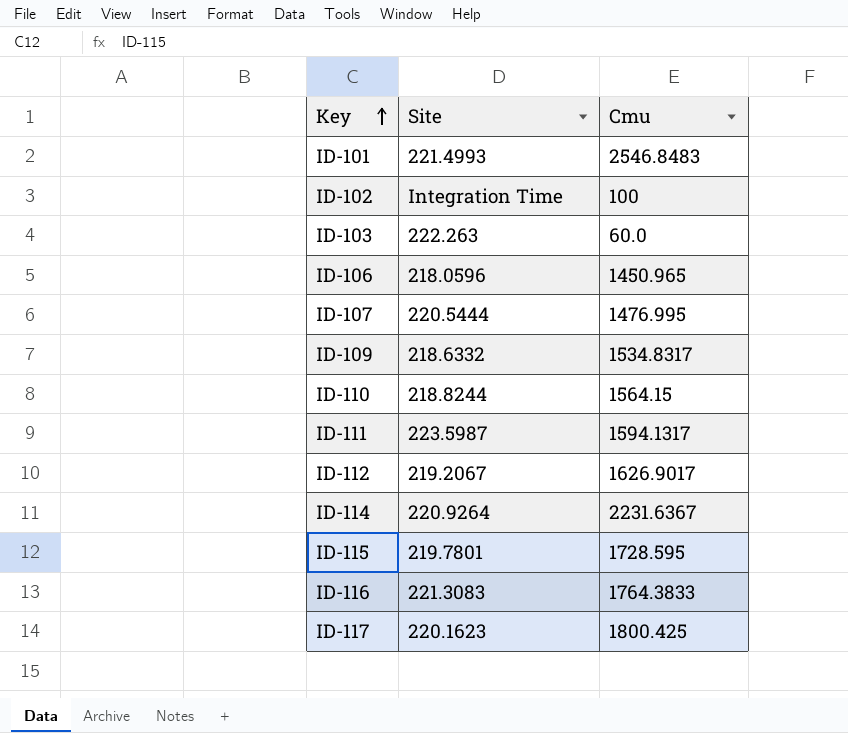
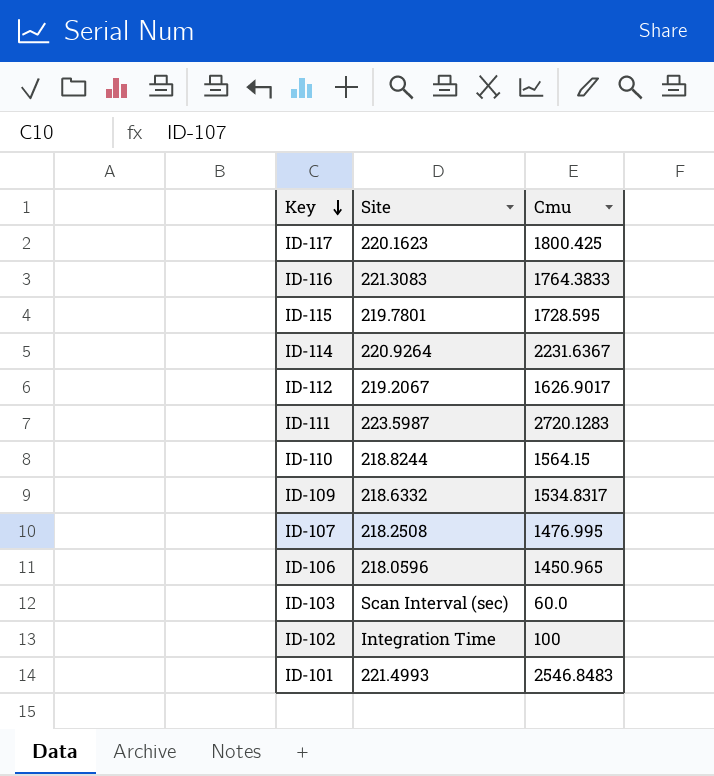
row order: Key ascending -> Key descending
ID-111 | Cmu: 1594.1317 -> 2720.1283
ID-107 | Site: 220.5444 -> 218.2508
ID-103 | Site: 222.263 -> Scan Interval (sec)

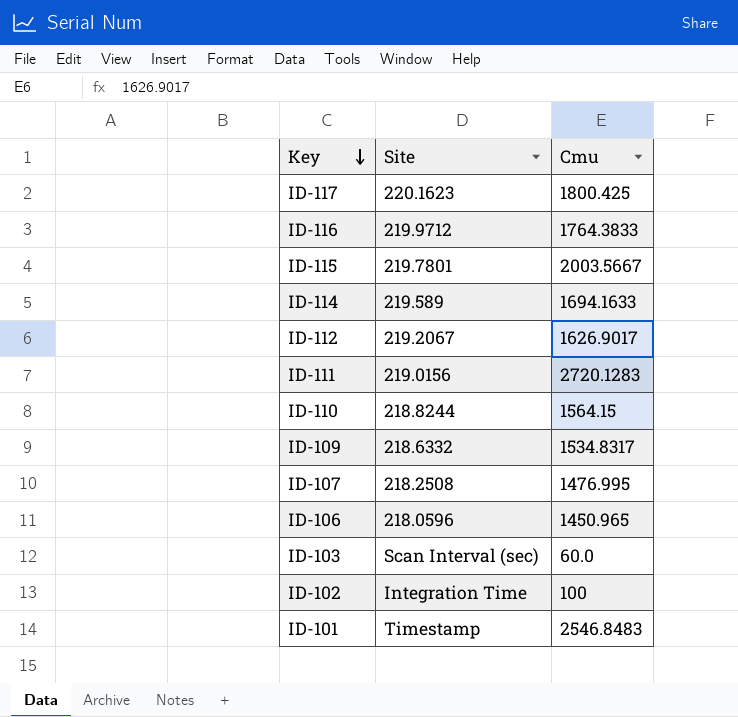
ID-116 | Site: 221.3083 -> 219.9712
ID-115 | Cmu: 1728.595 -> 2003.5667
ID-114 | Site: 220.9264 -> 219.589
ID-114 | Cmu: 2231.6367 -> 1694.1633
ID-111 | Site: 223.5987 -> 219.0156
ID-101 | Site: 221.4993 -> Timestamp

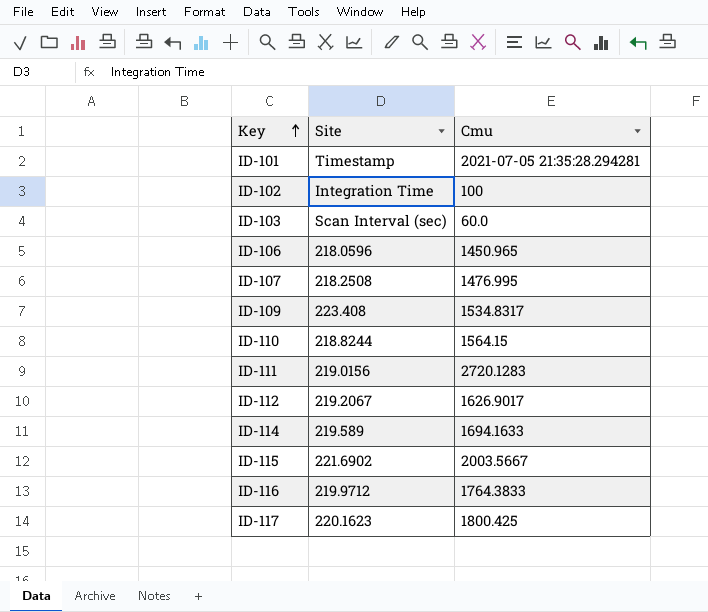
row order: Key descending -> Key ascending
ID-101 | Cmu: 2546.8483 -> 2021-07-05 21:35:28.294281
ID-109 | Site: 218.6332 -> 223.408
ID-115 | Site: 219.7801 -> 221.6902

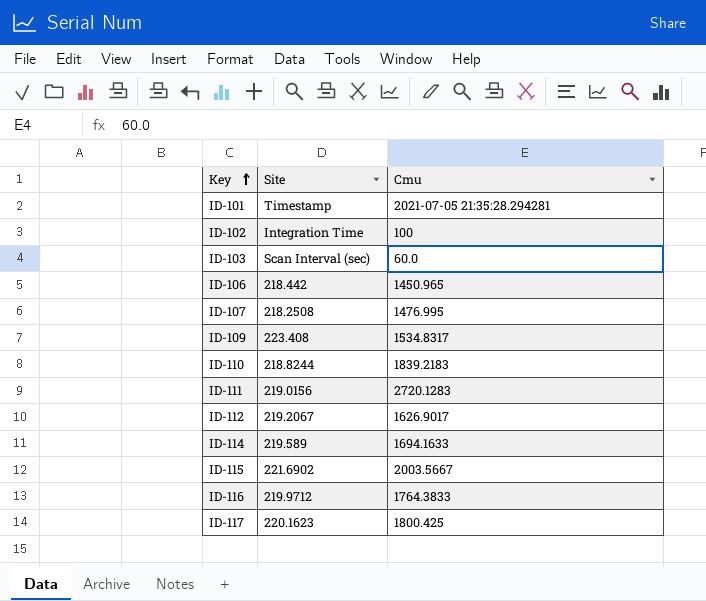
ID-106 | Site: 218.0596 -> 218.442
ID-110 | Cmu: 1564.15 -> 1839.2183

